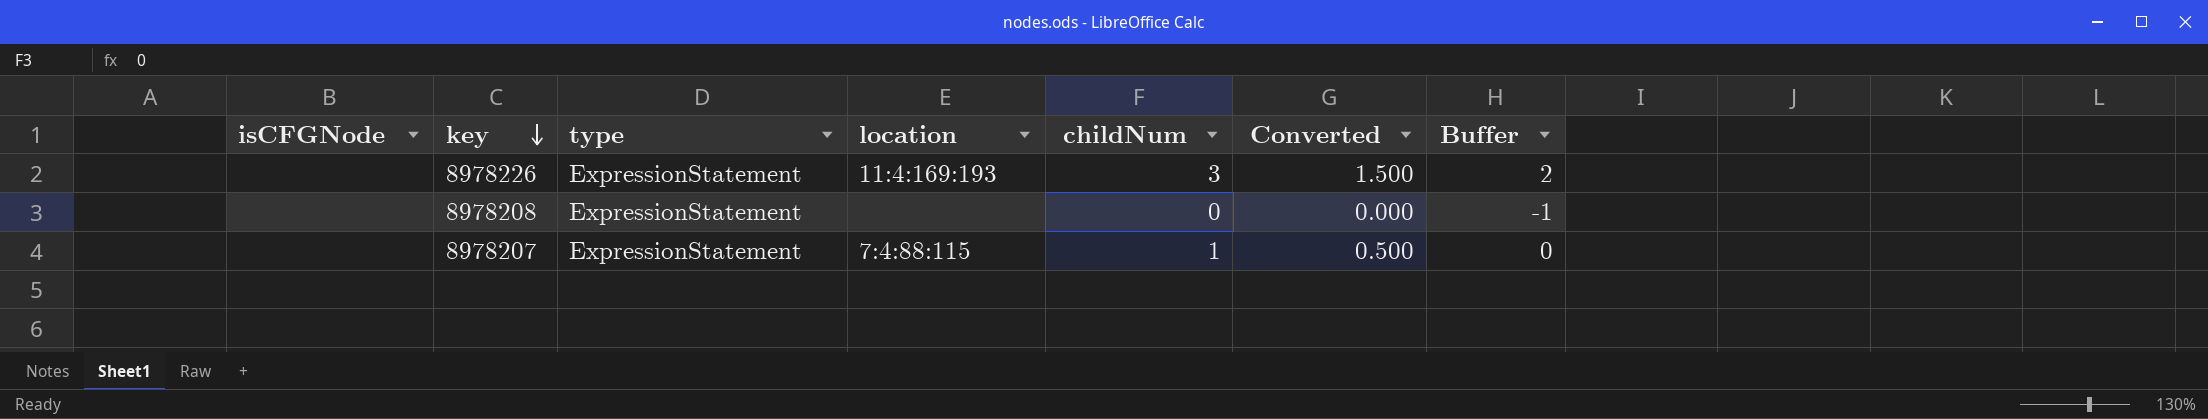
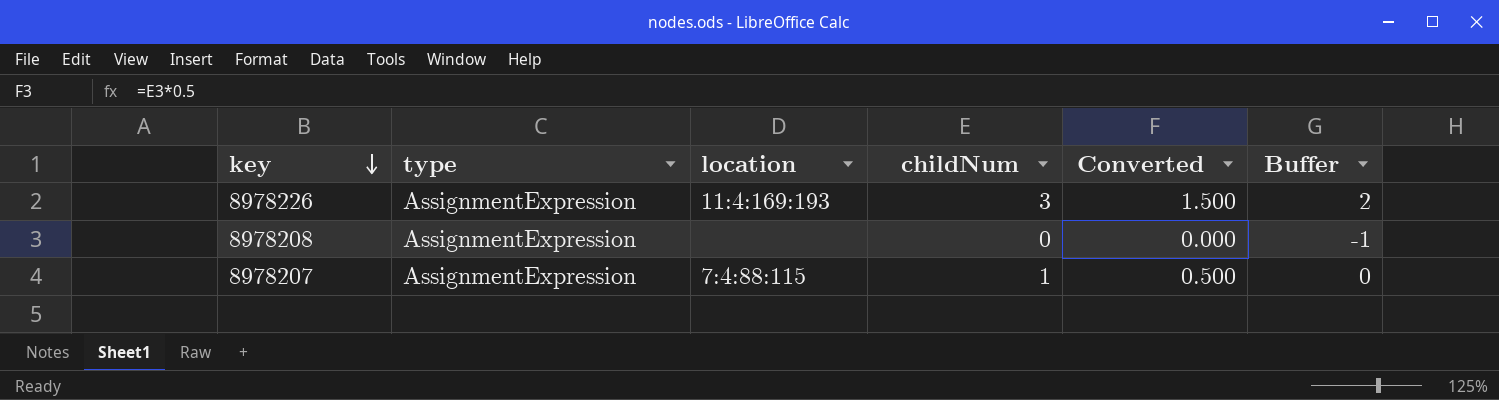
column isCFGNode | position: 1 -> none
8978226 | type: ExpressionStatement -> AssignmentExpression
8978208 | type: ExpressionStatement -> AssignmentExpression
8978207 | type: ExpressionStatement -> AssignmentExpression

